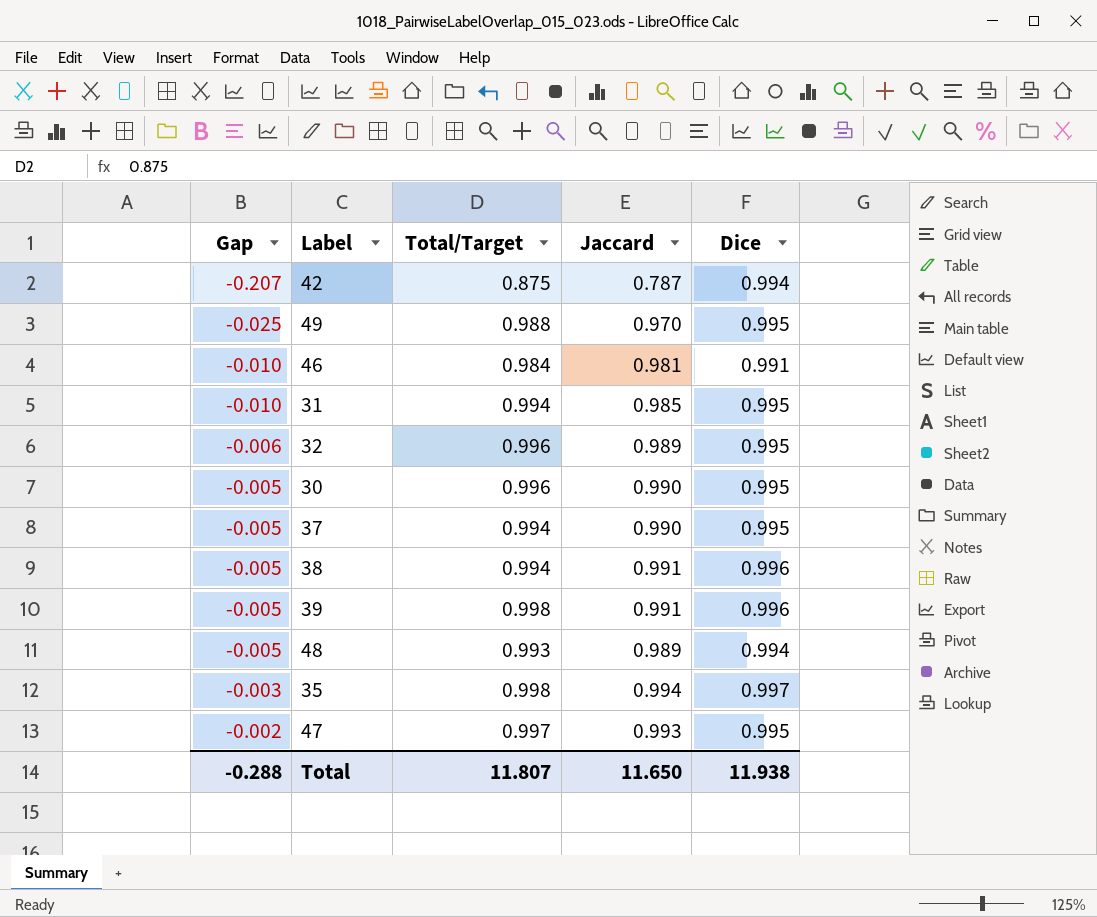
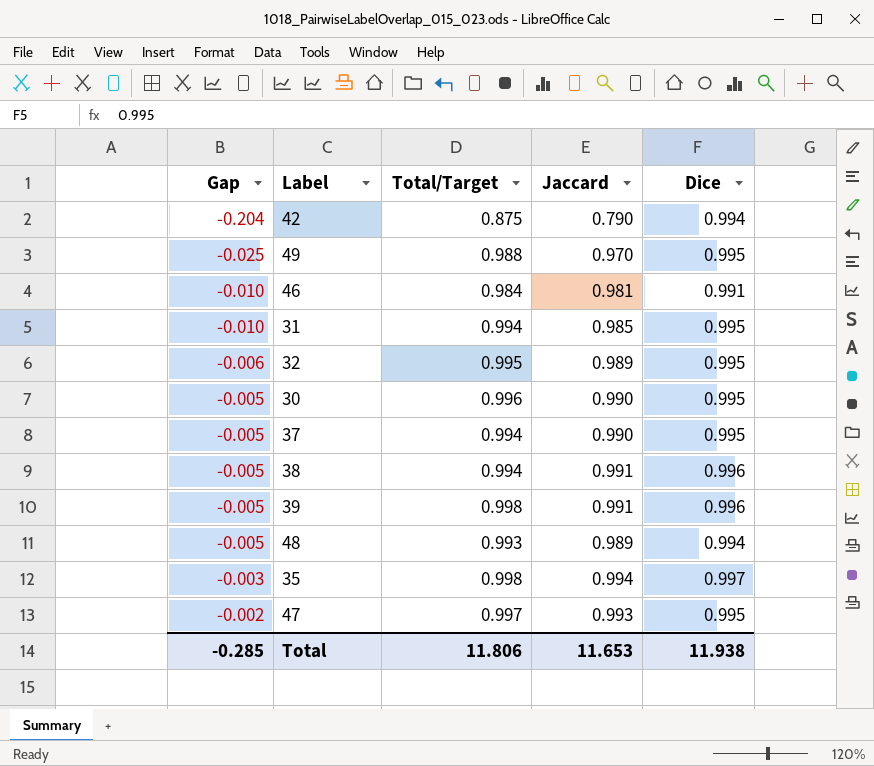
42 | Gap: -0.207 -> -0.204
42 | Jaccard: 0.787 -> 0.790
32 | Total/Target: 0.996 -> 0.995
Total | Gap: -0.288 -> -0.285
Total | Total/Target: 11.807 -> 11.806
Total | Jaccard: 11.650 -> 11.653

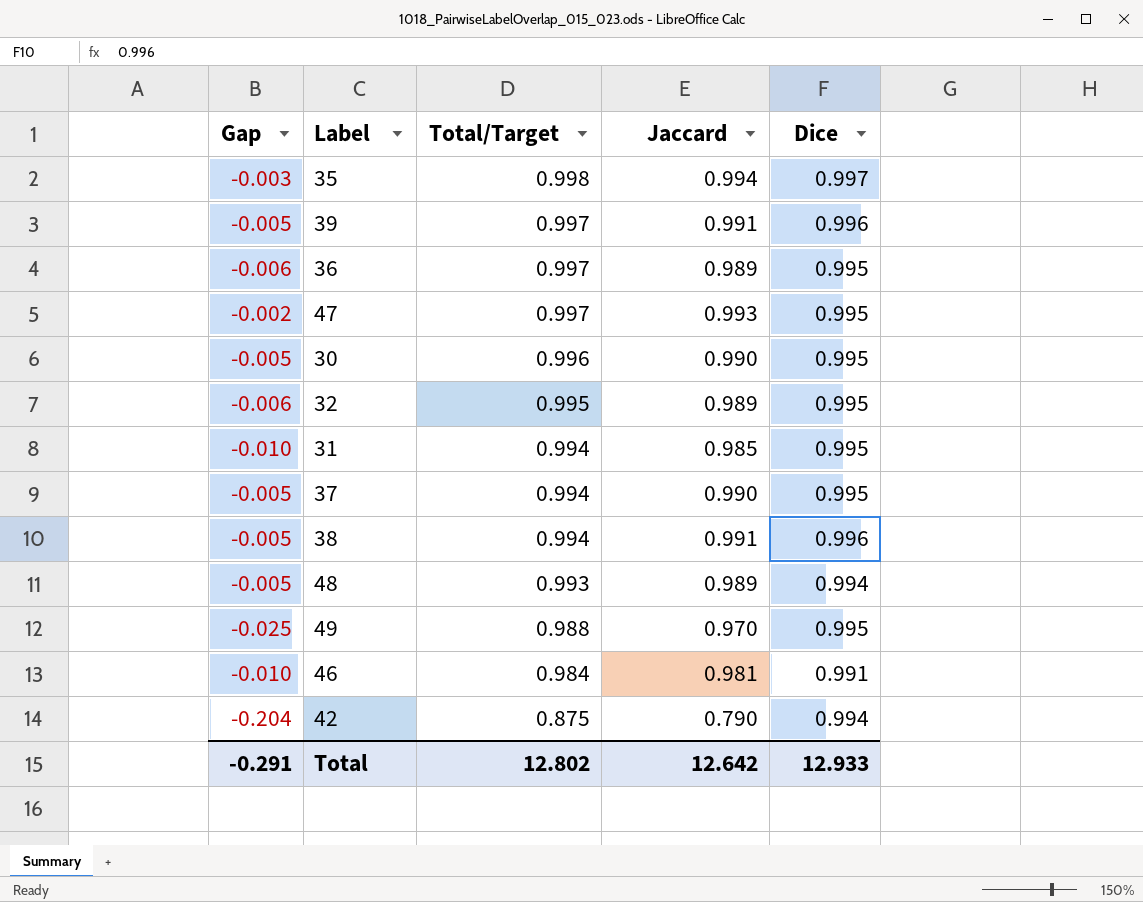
row order: Gap ascending -> Total/Target descending
39 | Total/Target: 0.998 -> 0.997
row 36: none -> -0.006 | 0.997 | 0.989 | 0.995
Total | Gap: -0.285 -> -0.291
Total | Total/Target: 11.806 -> 12.802
Total | Jaccard: 11.653 -> 12.642
Total | Dice: 11.938 -> 12.933

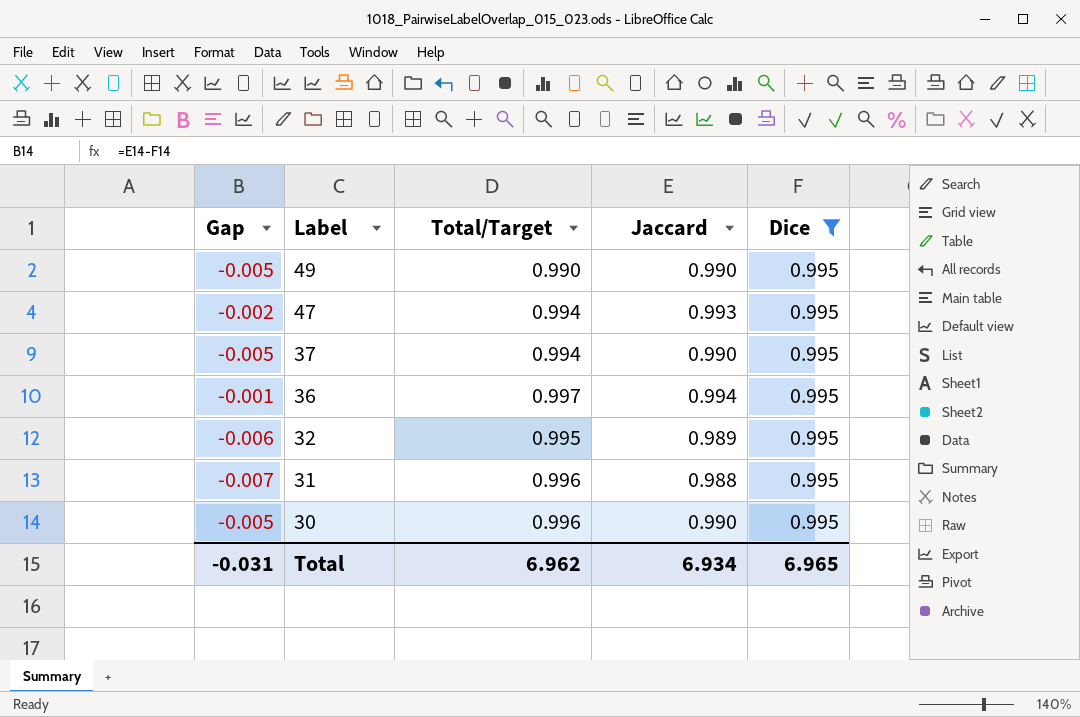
filter: none -> Dice = 0.995
row order: Total/Target descending -> Label descending
49 | Gap: -0.025 -> -0.005
49 | Total/Target: 0.988 -> 0.990
49 | Jaccard: 0.970 -> 0.990
47 | Total/Target: 0.997 -> 0.994
36 | Gap: -0.006 -> -0.001
36 | Jaccard: 0.989 -> 0.994
31 | Gap: -0.010 -> -0.007
31 | Total/Target: 0.994 -> 0.996
31 | Jaccard: 0.985 -> 0.988
Total | Gap: -0.291 -> -0.031
Total | Total/Target: 12.802 -> 6.962
Total | Jaccard: 12.642 -> 6.934
Total | Dice: 12.933 -> 6.965

